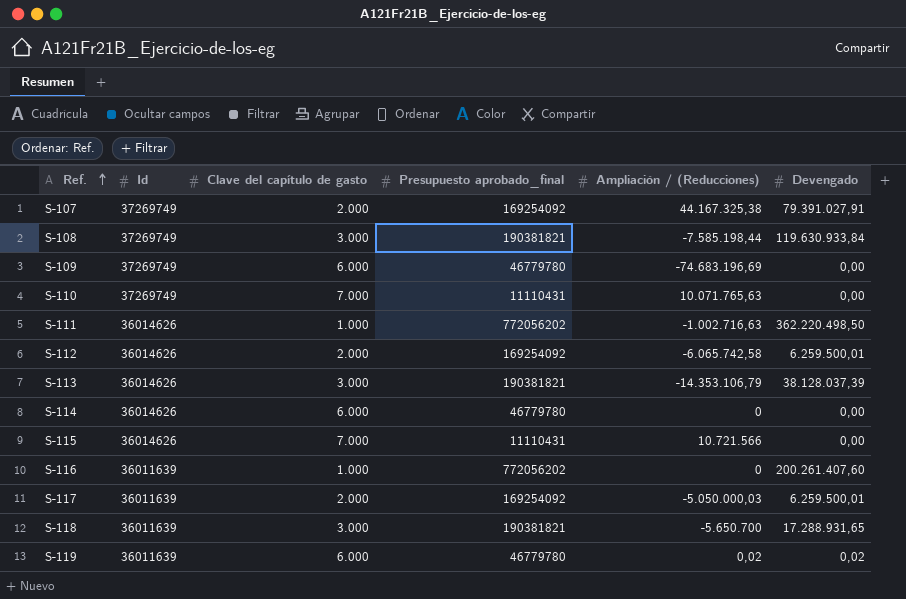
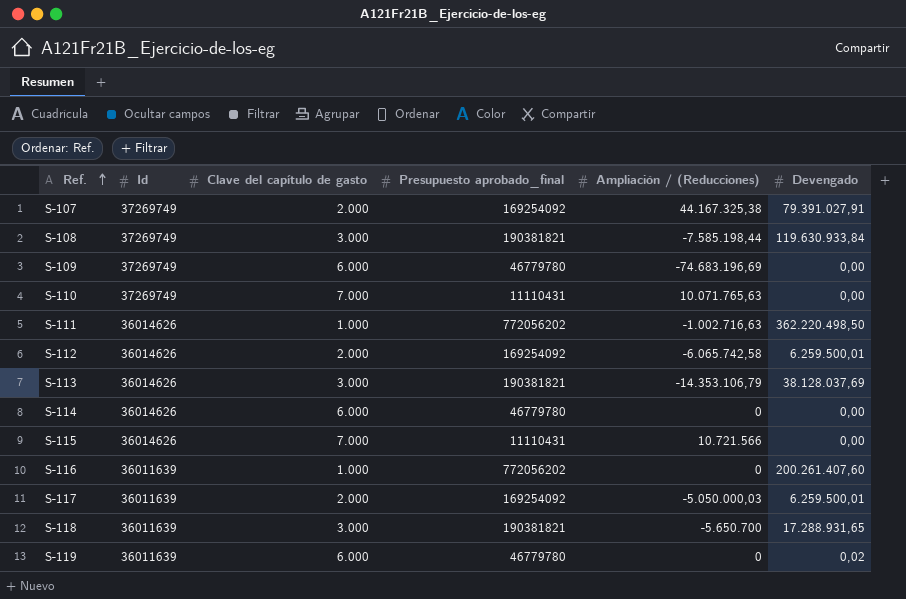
S-113 | Devengado: 38.128.037,39 -> 38.128.037,69
S-119 | Ampliación / (Reducciones): 0,02 -> 0

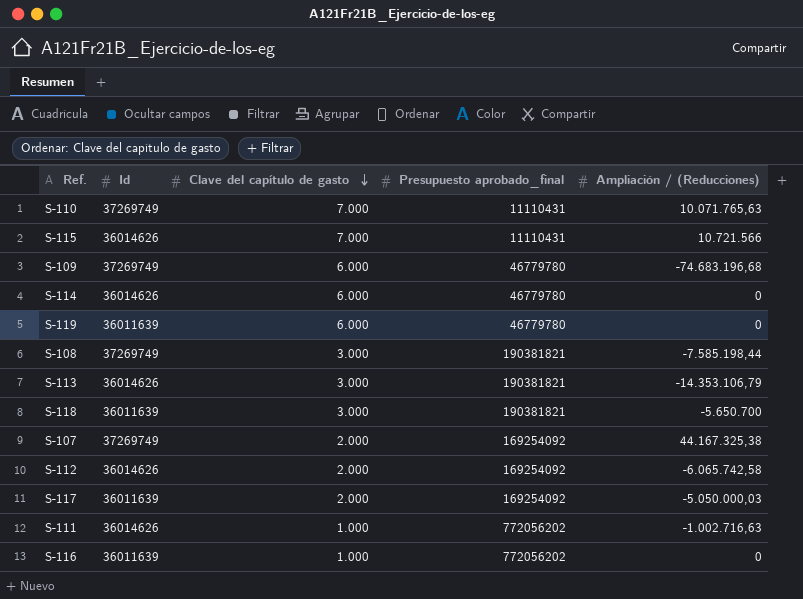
row order: Ref. ascending -> Clave del capítulo de gasto descending
column Devengado | position: 6 -> none
S-109 | Ampliación / (Reducciones): -74.683.196,69 -> -74.683.196,68

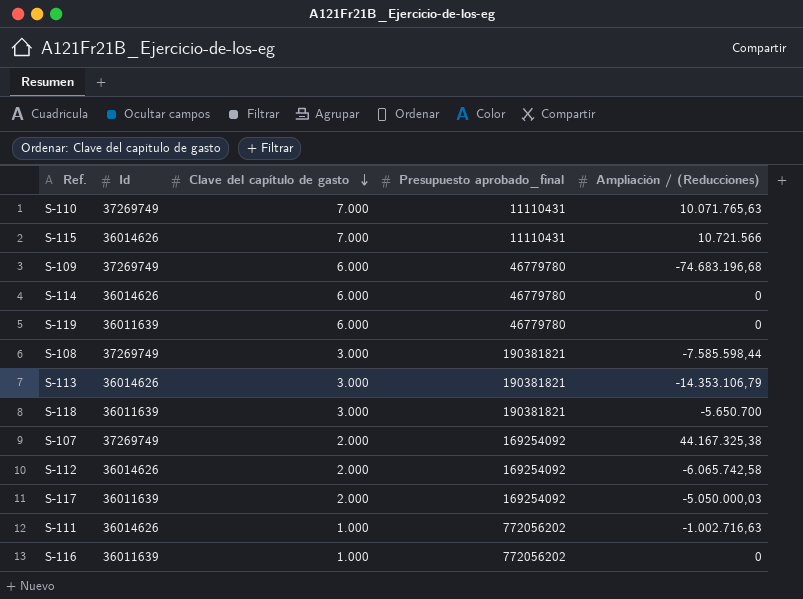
S-108 | Ampliación / (Reducciones): -7.585.198,44 -> -7.585.598,44

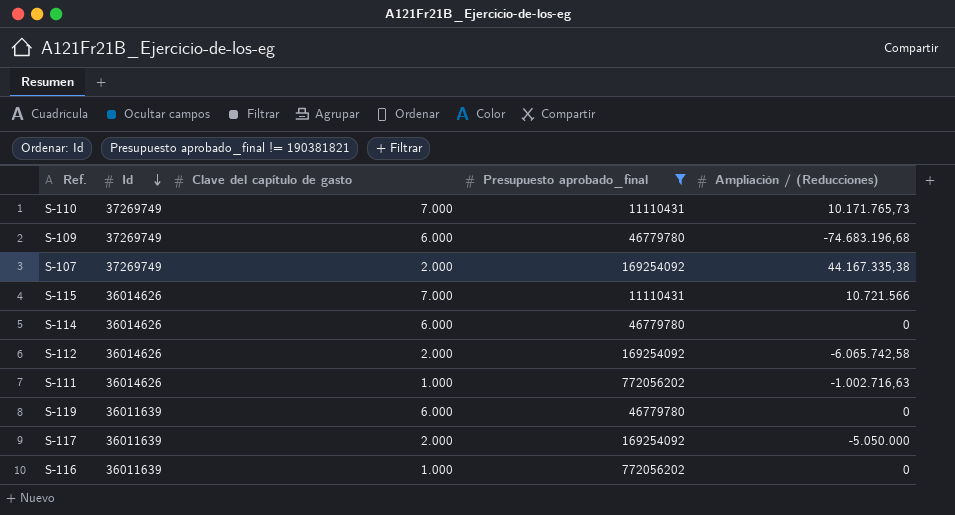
filter: none -> Presupuesto aprobado_final != 190381821
row order: Clave del capítulo de gasto descending -> Id descending
S-110 | Ampliación / (Reducciones): 10.071.765,63 -> 10.171.765,73
S-107 | Ampliación / (Reducciones): 44.167.325,38 -> 44.167.335,38
S-117 | Ampliación / (Reducciones): -5.050.000,03 -> -5.050.000

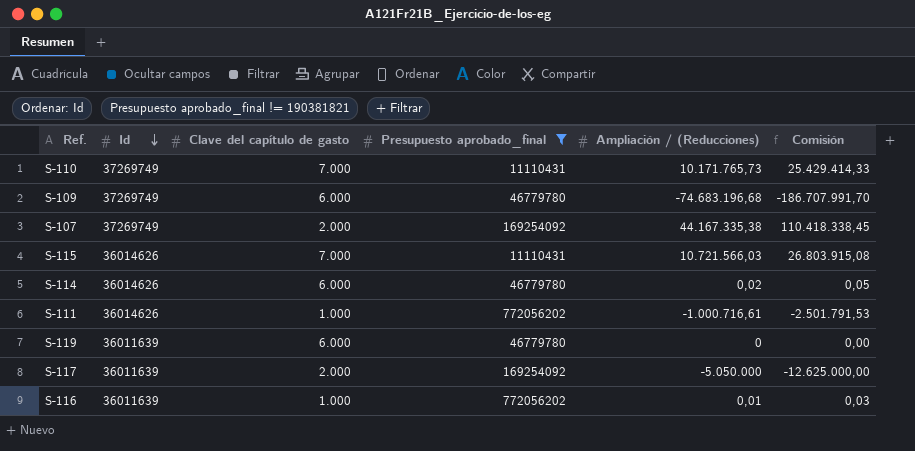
column Comisión | formula: none -> [Ampliación / (Reducciones)] * 2,5
row S-112: 36014626 | 2.000 | 169254092 | -6.065.742,58 -> none
S-115 | Ampliación / (Reducciones): 10.721.566 -> 10.721.566,03
S-114 | Ampliación / (Reducciones): 0 -> 0,02
S-111 | Ampliación / (Reducciones): -1.002.716,63 -> -1.000.716,61
S-116 | Ampliación / (Reducciones): 0 -> 0,01

